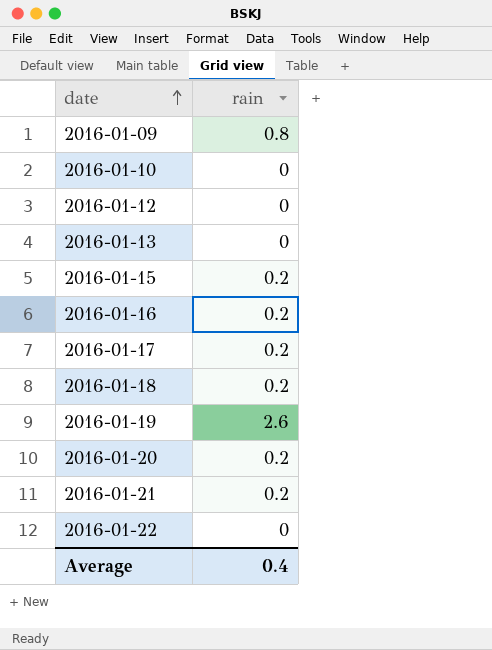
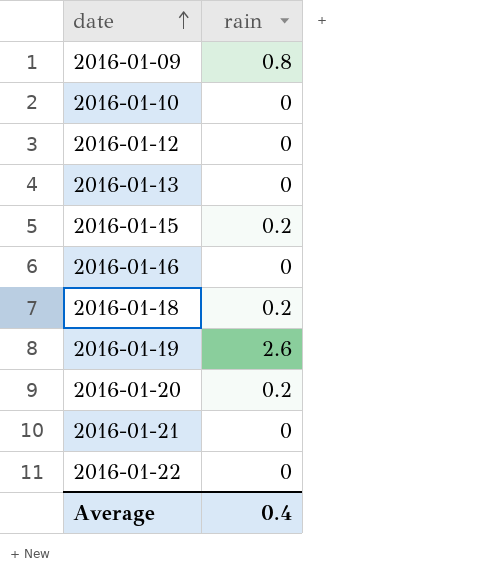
row 2016-01-17: 0.2 -> none
2016-01-16 | rain: 0.2 -> 0
2016-01-21 | rain: 0.2 -> 0

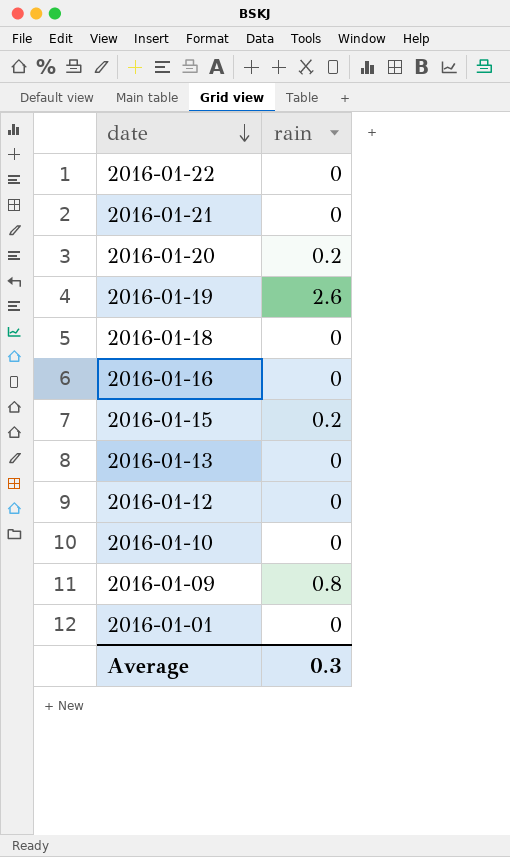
row order: date ascending -> date descending
2016-01-18 | rain: 0.2 -> 0
row 2016-01-01: none -> 0
Average | rain: 0.4 -> 0.3

